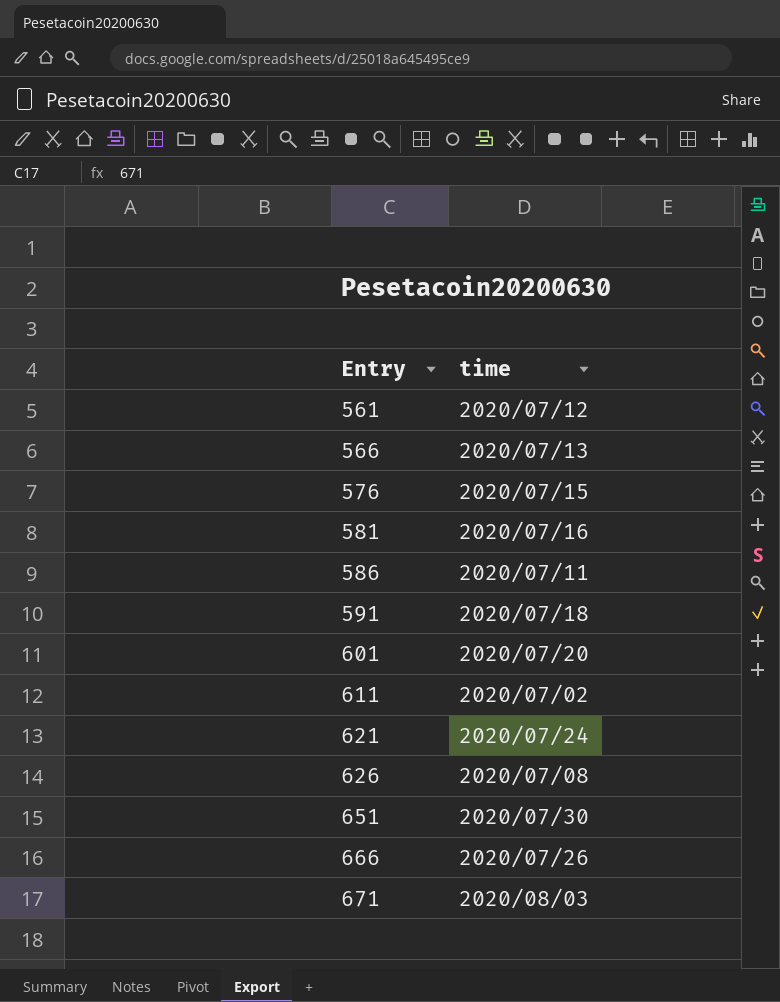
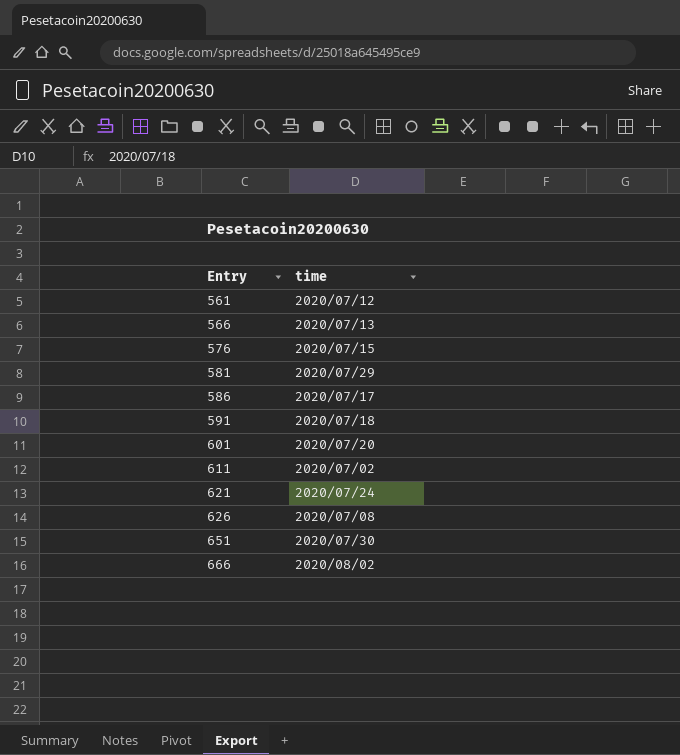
row 671: 2020/08/03 -> none
581 | time: 2020/07/16 -> 2020/07/29
586 | time: 2020/07/11 -> 2020/07/17
666 | time: 2020/07/26 -> 2020/08/02

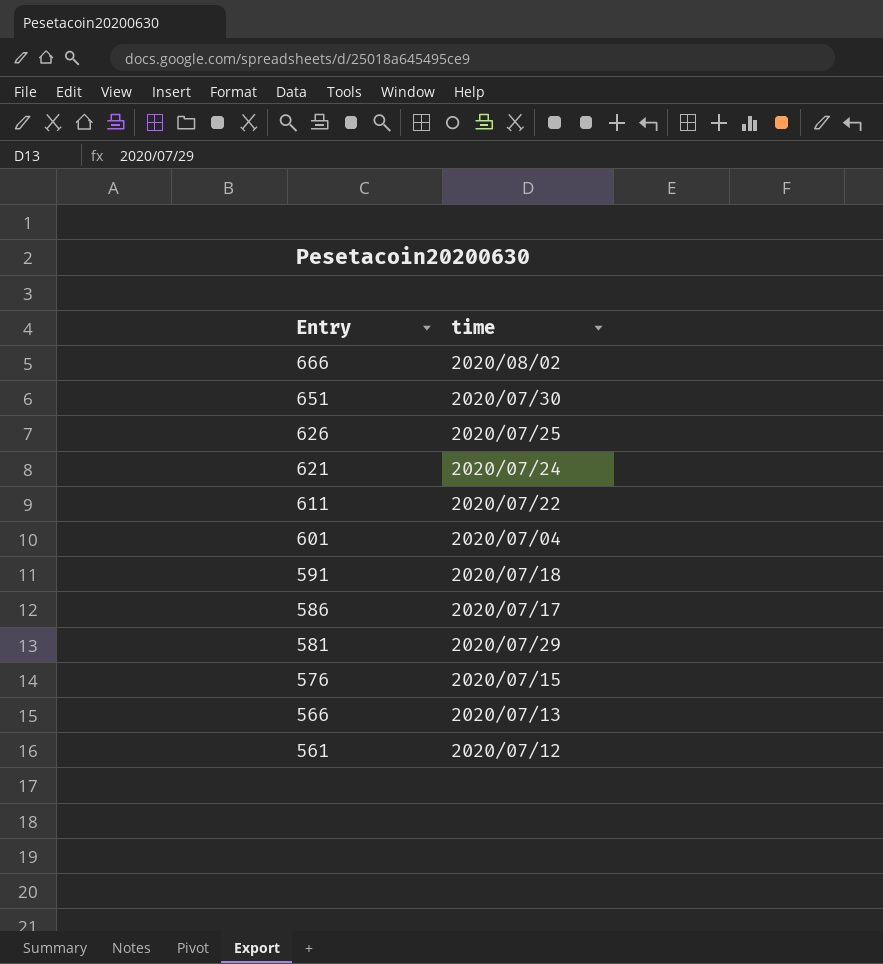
row order: Entry ascending -> Entry descending
626 | time: 2020/07/08 -> 2020/07/25
611 | time: 2020/07/02 -> 2020/07/22
601 | time: 2020/07/20 -> 2020/07/04

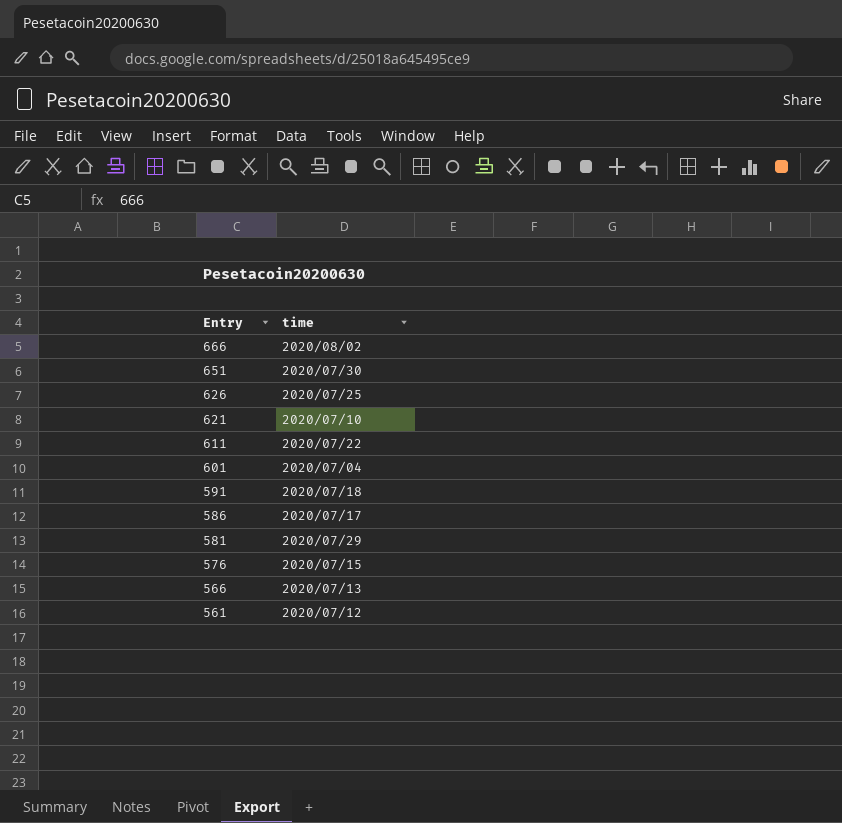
621 | time: 2020/07/24 -> 2020/07/10

